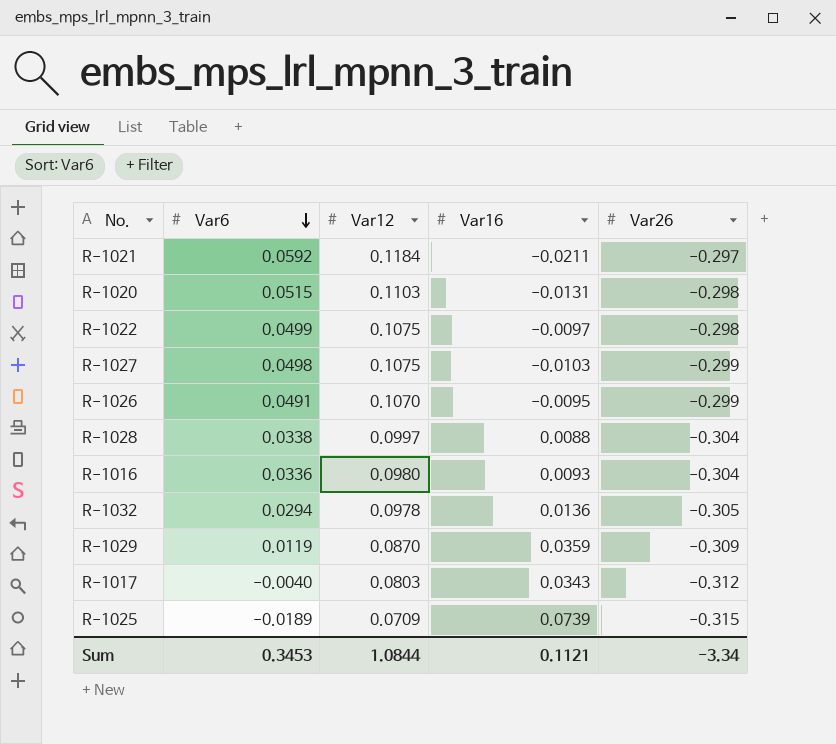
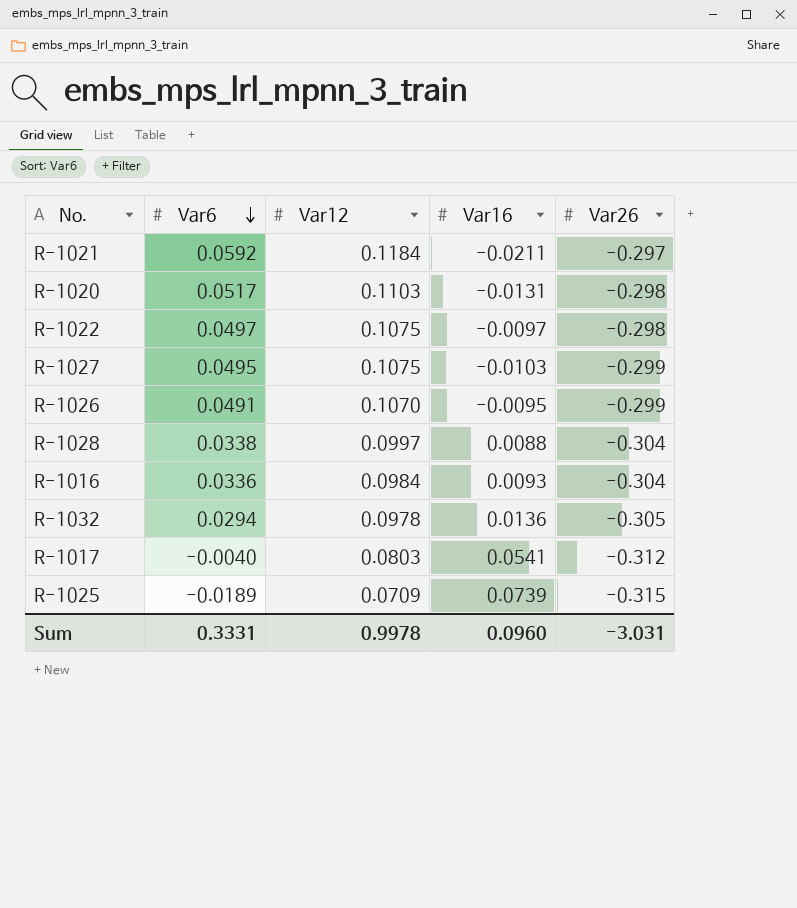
row R-1029: 0.0119 | 0.0870 | 0.0359 | -0.309 -> none
R-1020 | Var6: 0.0515 -> 0.0517
R-1022 | Var6: 0.0499 -> 0.0497
R-1027 | Var6: 0.0498 -> 0.0495
R-1016 | Var12: 0.0980 -> 0.0984
R-1017 | Var16: 0.0343 -> 0.0541
Sum | Var6: 0.3453 -> 0.3331
Sum | Var12: 1.0844 -> 0.9978
Sum | Var16: 0.1121 -> 0.0960
Sum | Var26: -3.34 -> -3.031

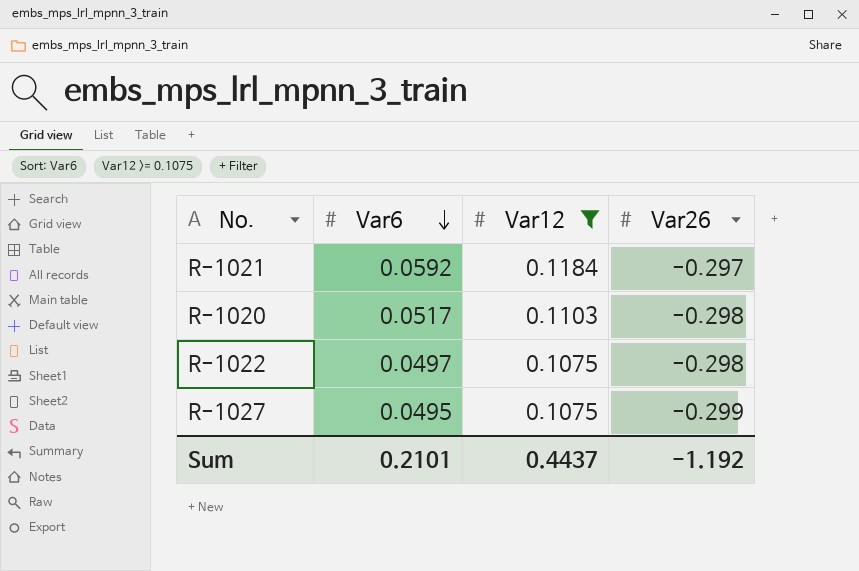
filter: none -> Var12 >= 0.1075
column Var16 | position: 4 -> none
Sum | Var6: 0.3331 -> 0.2101
Sum | Var12: 0.9978 -> 0.4437
Sum | Var26: -3.031 -> -1.192

